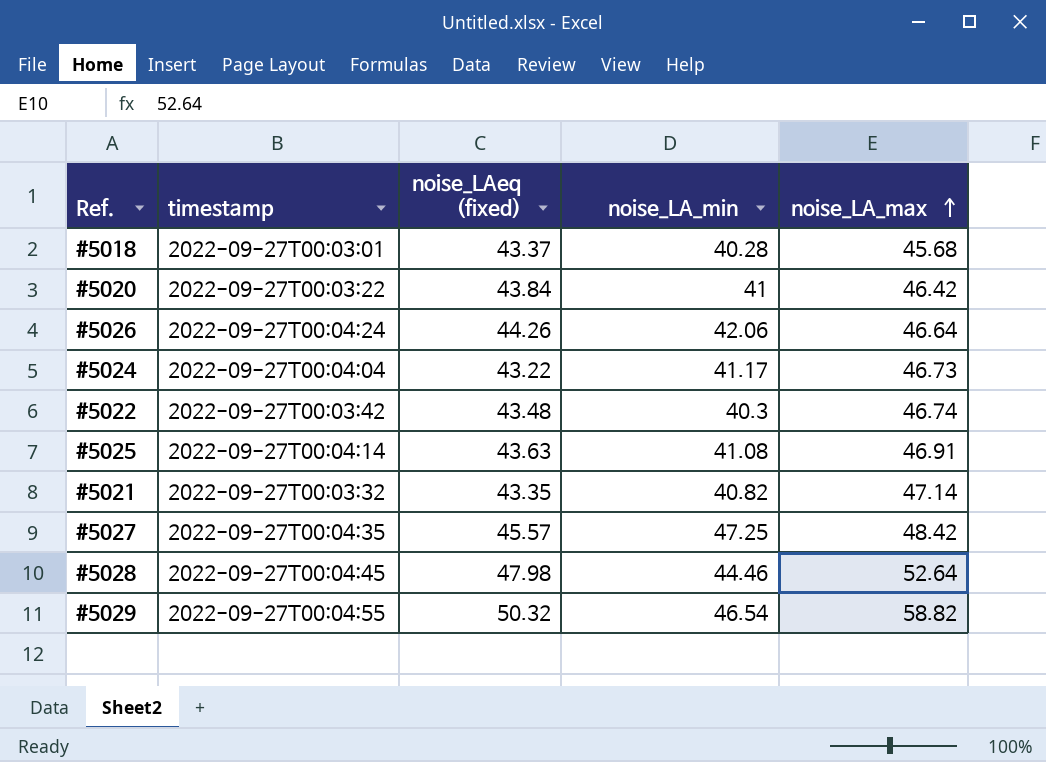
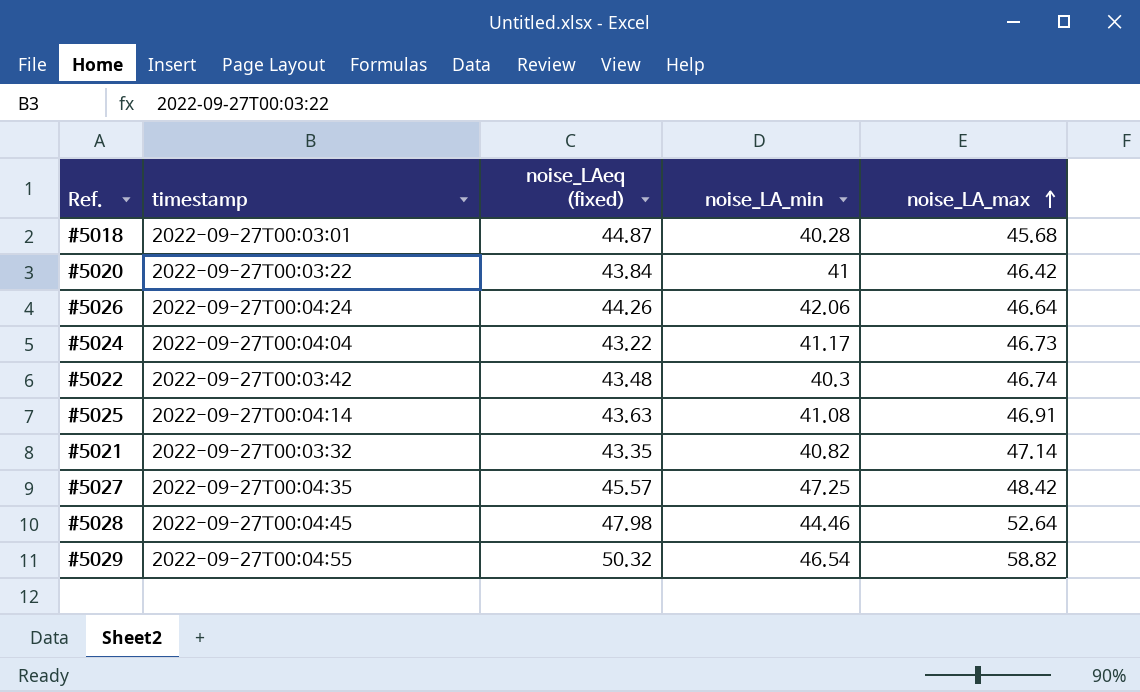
#5018 | noise_LAeq (fixed): 43.37 -> 44.87

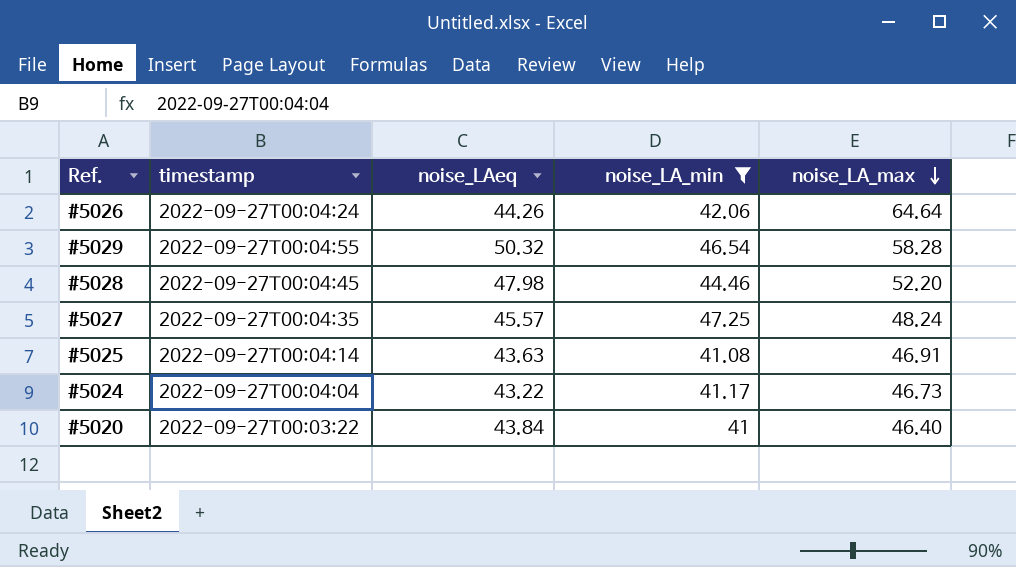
filter: none -> noise_LA_min >= 41
row order: noise_LA_max ascending -> noise_LA_max descending
column name: noise_LAeq (fixed) -> noise_LAeq
#5026 | noise_LA_max: 46.64 -> 64.64
#5029 | noise_LA_max: 58.82 -> 58.28
#5028 | noise_LA_max: 52.64 -> 52.20
#5027 | noise_LA_max: 48.42 -> 48.24
#5020 | noise_LA_max: 46.42 -> 46.40

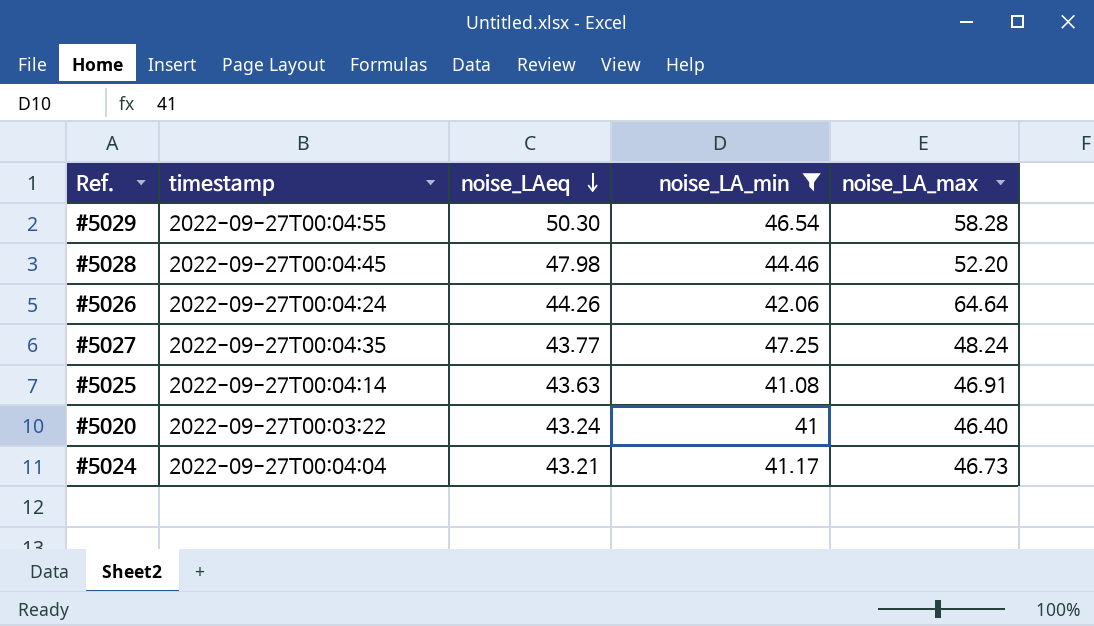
row order: noise_LA_max descending -> noise_LAeq descending
#5029 | noise_LAeq: 50.32 -> 50.30
#5027 | noise_LAeq: 45.57 -> 43.77
#5020 | noise_LAeq: 43.84 -> 43.24
#5024 | noise_LAeq: 43.22 -> 43.21

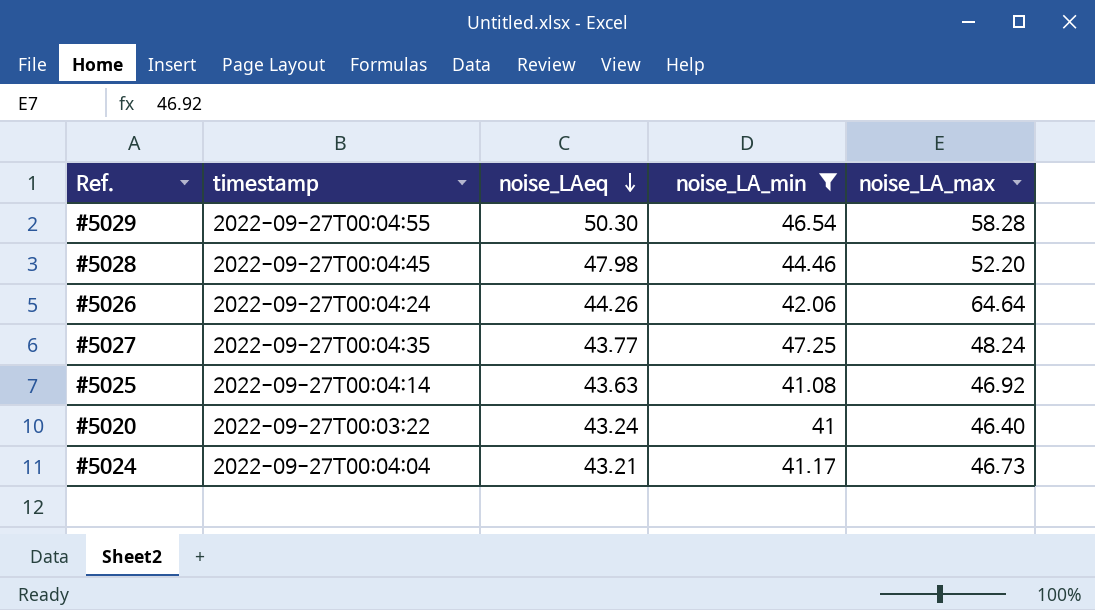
#5025 | noise_LA_max: 46.91 -> 46.92

